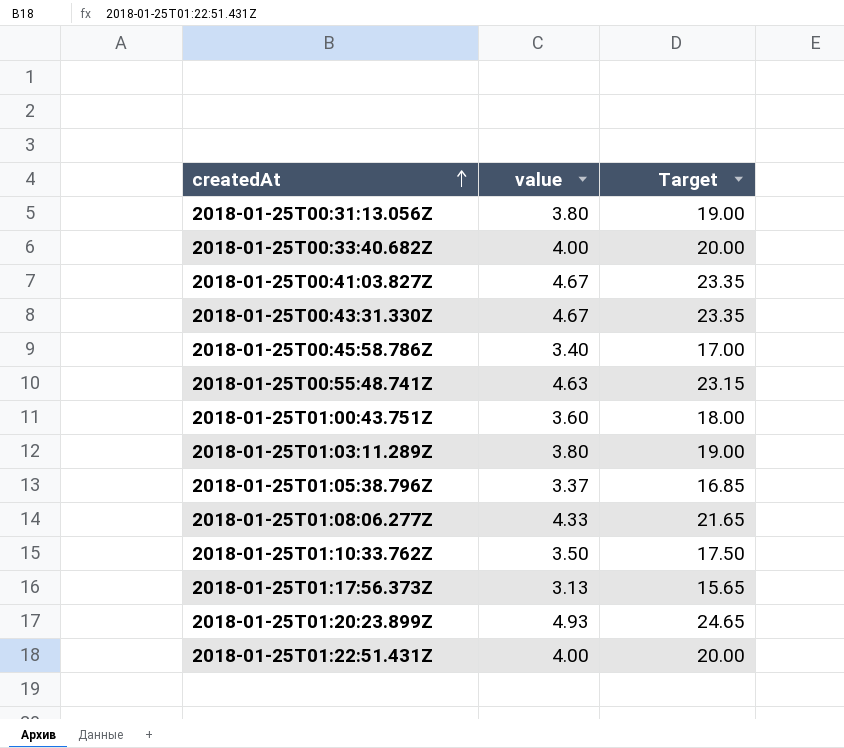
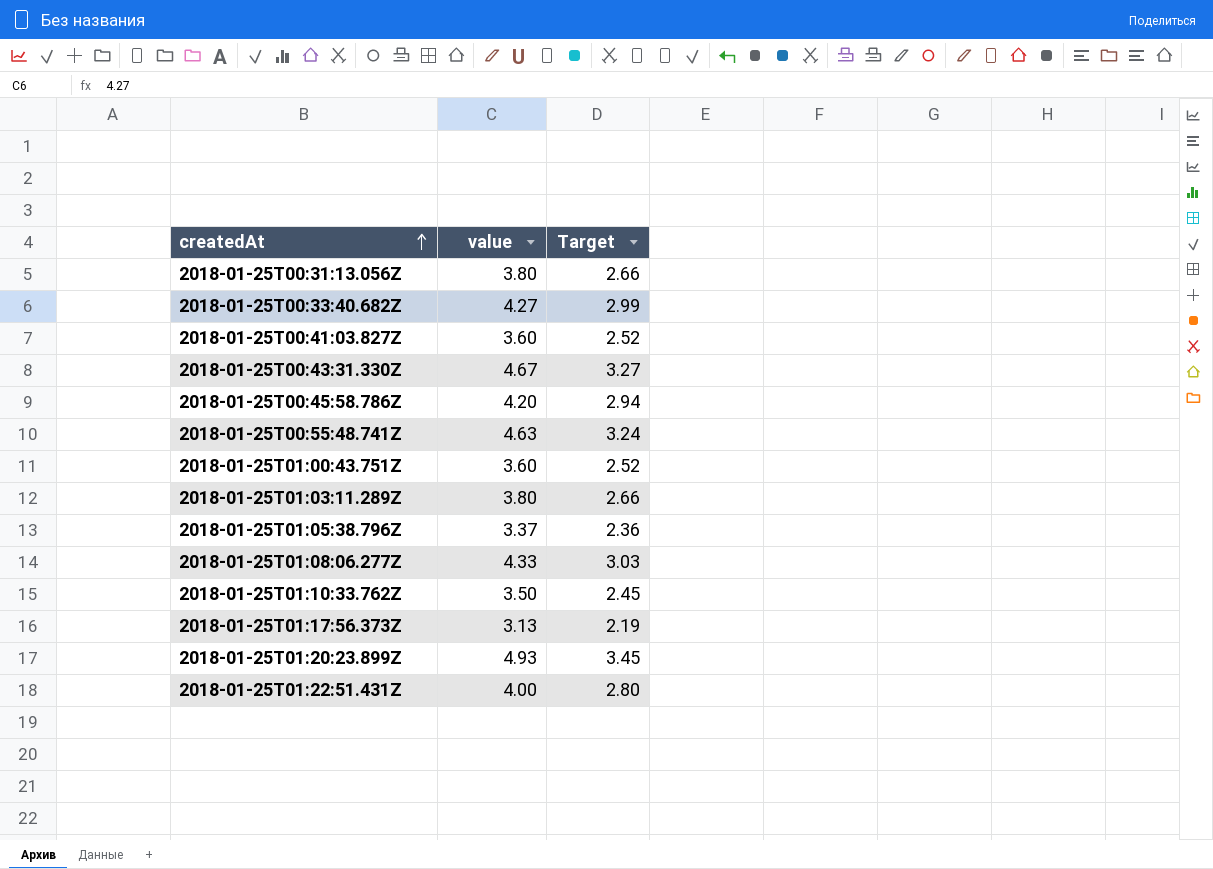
column Target | formula: [value] * 5 -> [value] * 0.7
2018-01-25T00:33:40.682Z | value: 4.00 -> 4.27
2018-01-25T00:41:03.827Z | value: 4.67 -> 3.60
2018-01-25T00:45:58.786Z | value: 3.40 -> 4.20

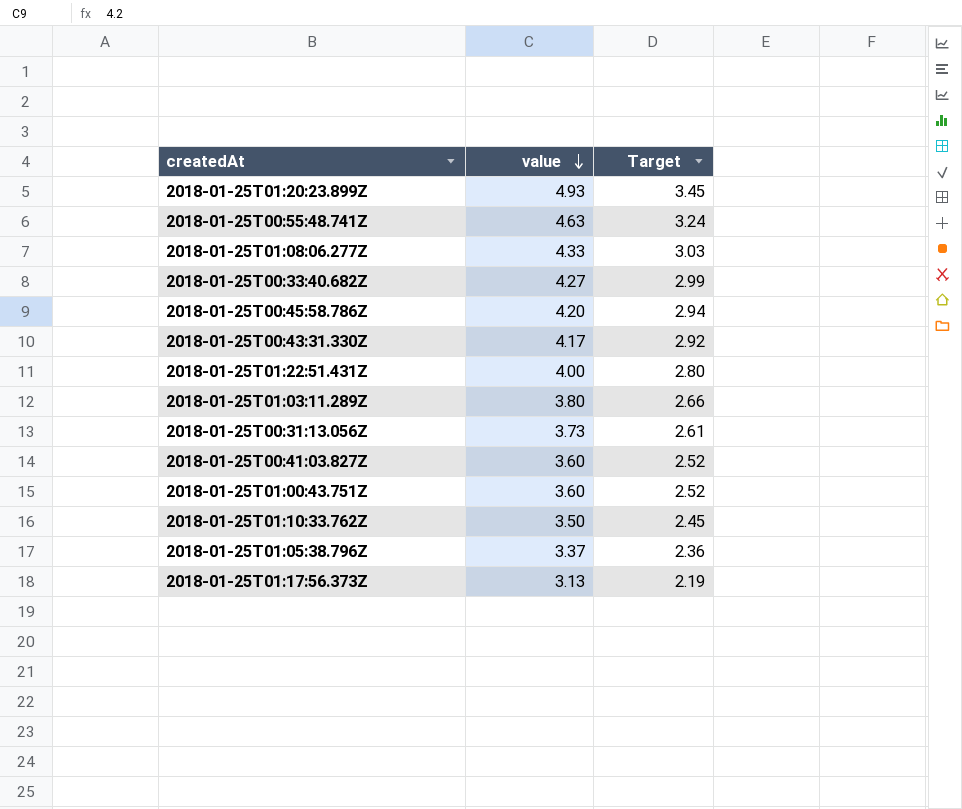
row order: createdAt ascending -> value descending
2018-01-25T00:43:31.330Z | value: 4.67 -> 4.17
2018-01-25T00:43:31.330Z | Target: 3.27 -> 2.92
2018-01-25T00:31:13.056Z | value: 3.80 -> 3.73
2018-01-25T00:31:13.056Z | Target: 2.66 -> 2.61

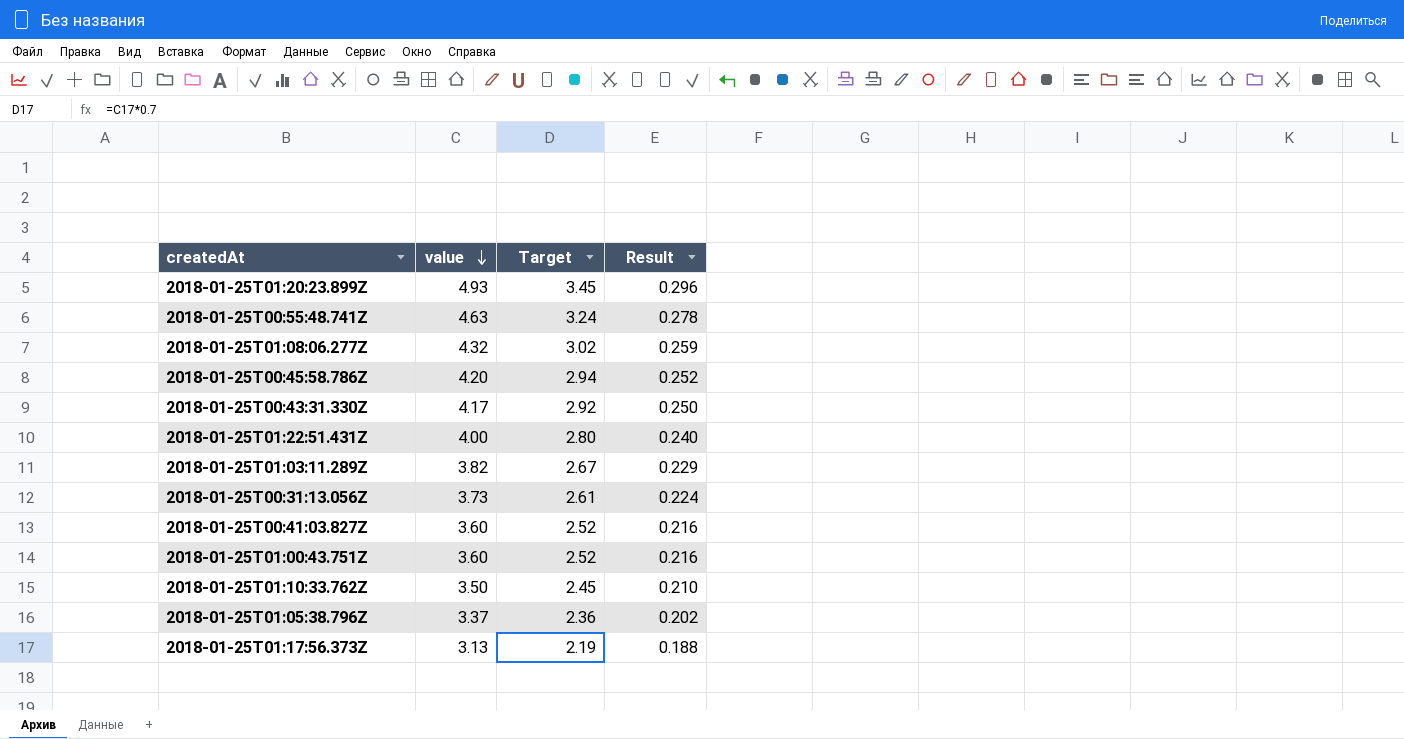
column Result | formula: none -> [value] * 0.06
row 2018-01-25T00:33:40.682Z: 4.27 | 2.99 -> none
2018-01-25T01:08:06.277Z | value: 4.33 -> 4.32
2018-01-25T01:08:06.277Z | Target: 3.03 -> 3.02
2018-01-25T01:03:11.289Z | value: 3.80 -> 3.82
2018-01-25T01:03:11.289Z | Target: 2.66 -> 2.67

